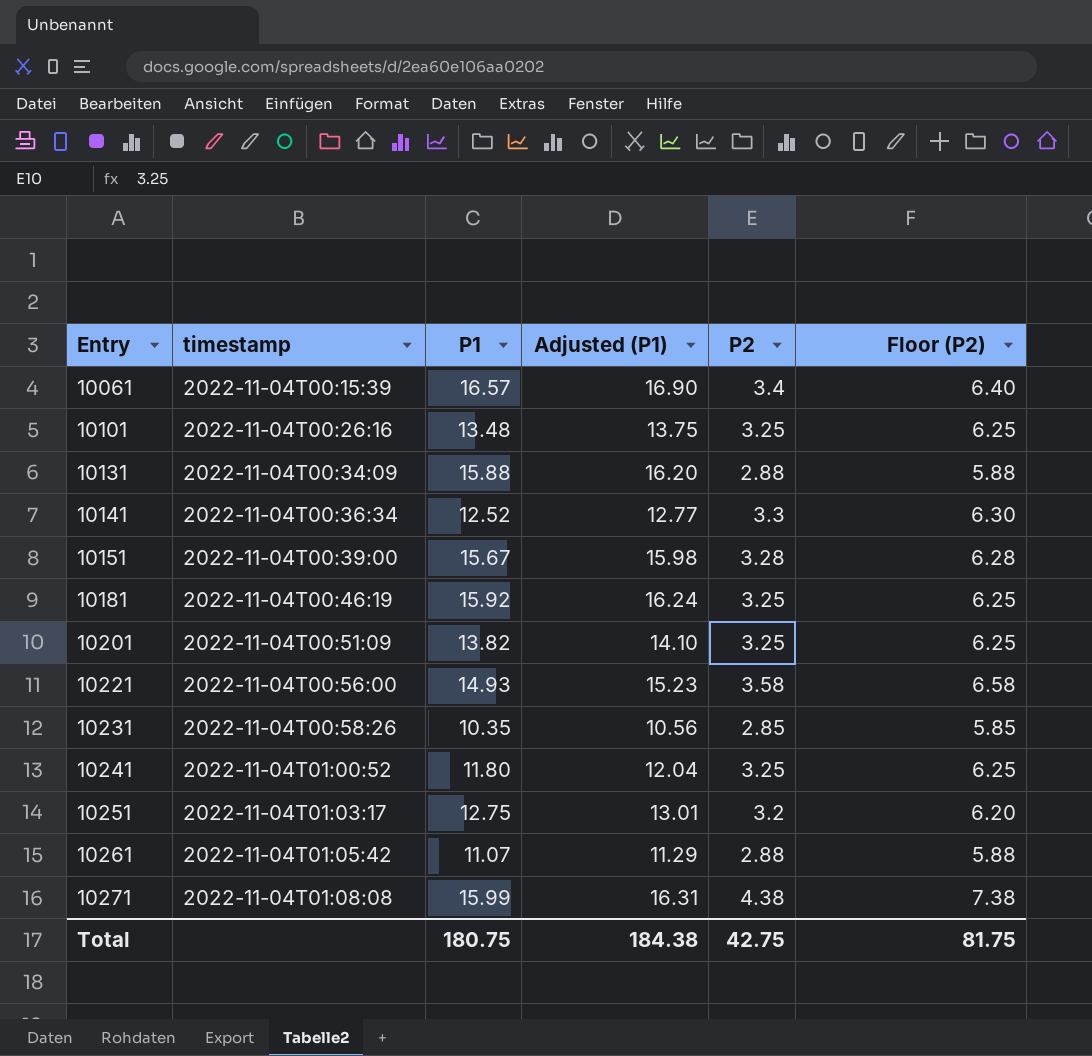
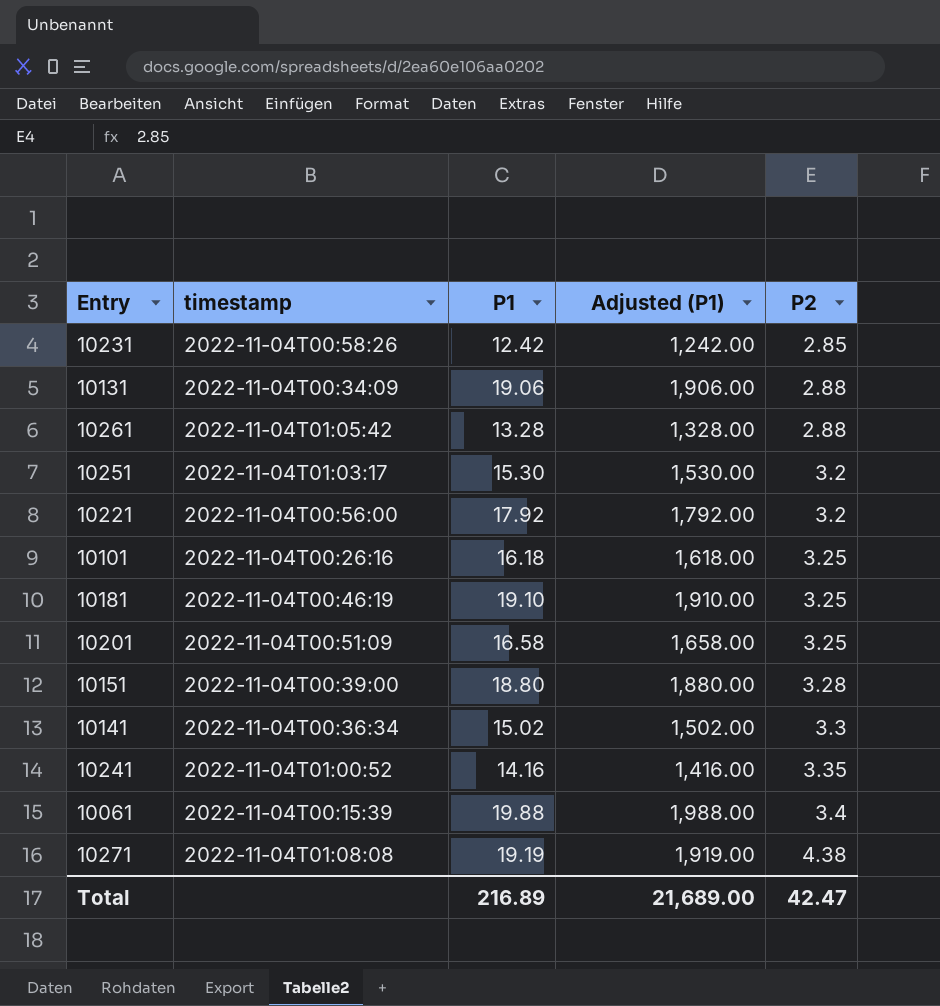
row order: Entry ascending -> P2 ascending
column Floor (P2) | formula: [P2] + 3 -> none
column Adjusted (P1) | formula: [P1] * 1.02 -> [P1] * 100
10231 | P1: 10.35 -> 12.42
10131 | P1: 15.88 -> 19.06
10261 | P1: 11.07 -> 13.28
10251 | P1: 12.75 -> 15.30
10221 | P1: 14.93 -> 17.92
10221 | P2: 3.58 -> 3.2
10101 | P1: 13.48 -> 16.18
10181 | P1: 15.92 -> 19.10
10201 | P1: 13.82 -> 16.58
10151 | P1: 15.67 -> 18.80
10141 | P1: 12.52 -> 15.02
10241 | P1: 11.80 -> 14.16
10241 | P2: 3.25 -> 3.35
10061 | P1: 16.57 -> 19.88
10271 | P1: 15.99 -> 19.19
Total | P1: 180.75 -> 216.89
Total | Adjusted (P1): 184.38 -> 21,689.00
Total | P2: 42.75 -> 42.47

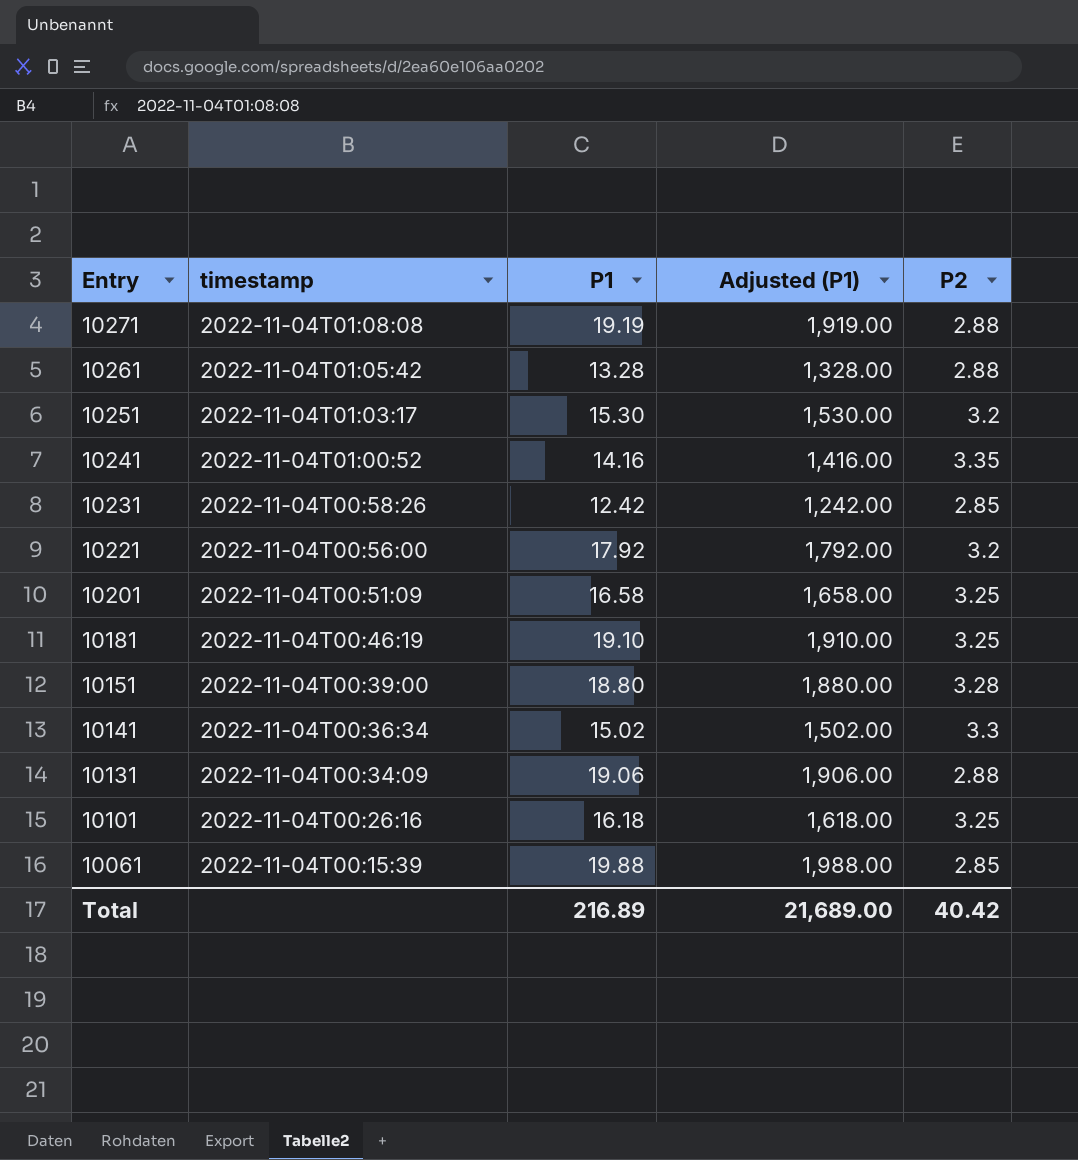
row order: P2 ascending -> Entry descending
10271 | P2: 4.38 -> 2.88
10061 | P2: 3.4 -> 2.85
Total | P2: 42.47 -> 40.42

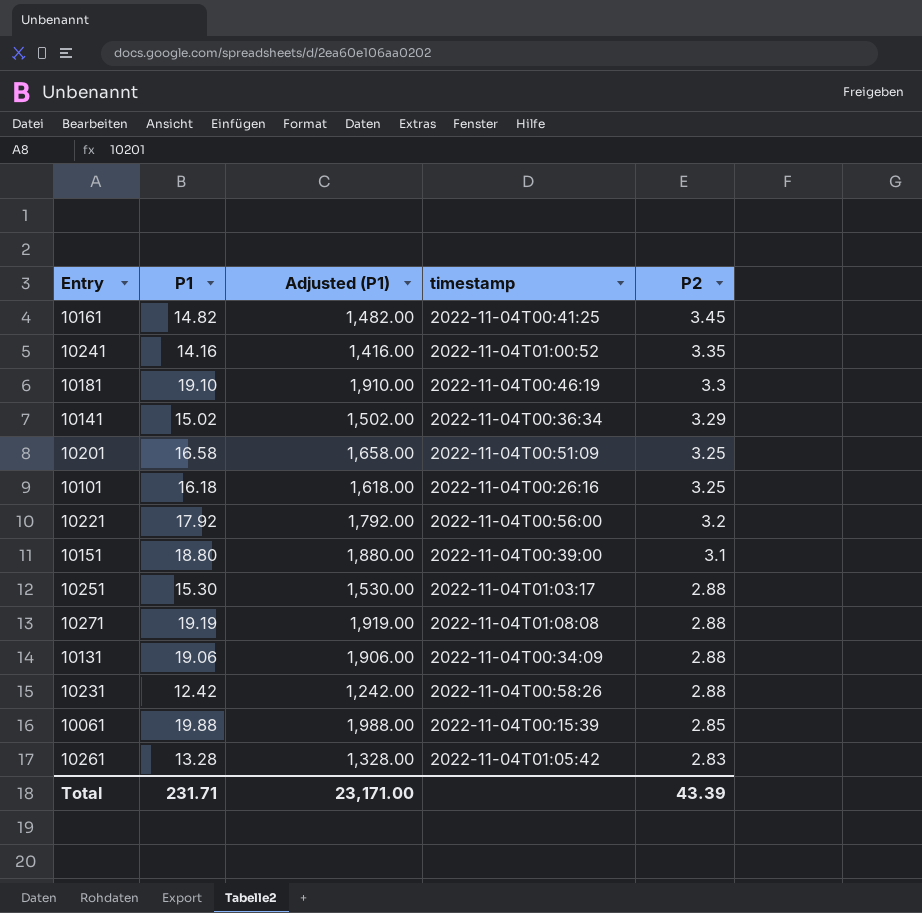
row order: Entry descending -> P2 descending
column timestamp | position: 2 -> 4
row 10161: none -> 14.82 | 1,482.00 | 2022-11-04T00:41:25 | 3.45
10181 | P2: 3.25 -> 3.3
10141 | P2: 3.3 -> 3.29
10151 | P2: 3.28 -> 3.1
10251 | P2: 3.2 -> 2.88
10231 | P2: 2.85 -> 2.88
10261 | P2: 2.88 -> 2.83
Total | P1: 216.89 -> 231.71
Total | Adjusted (P1): 21,689.00 -> 23,171.00
Total | P2: 40.42 -> 43.39

